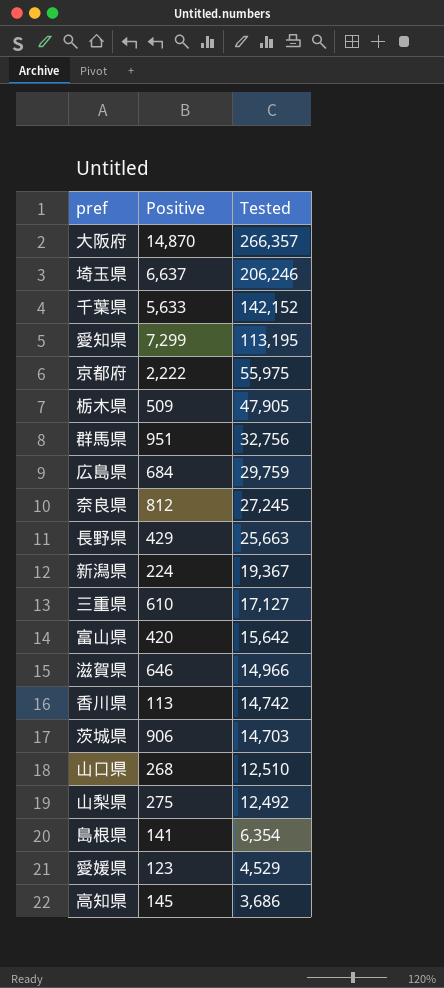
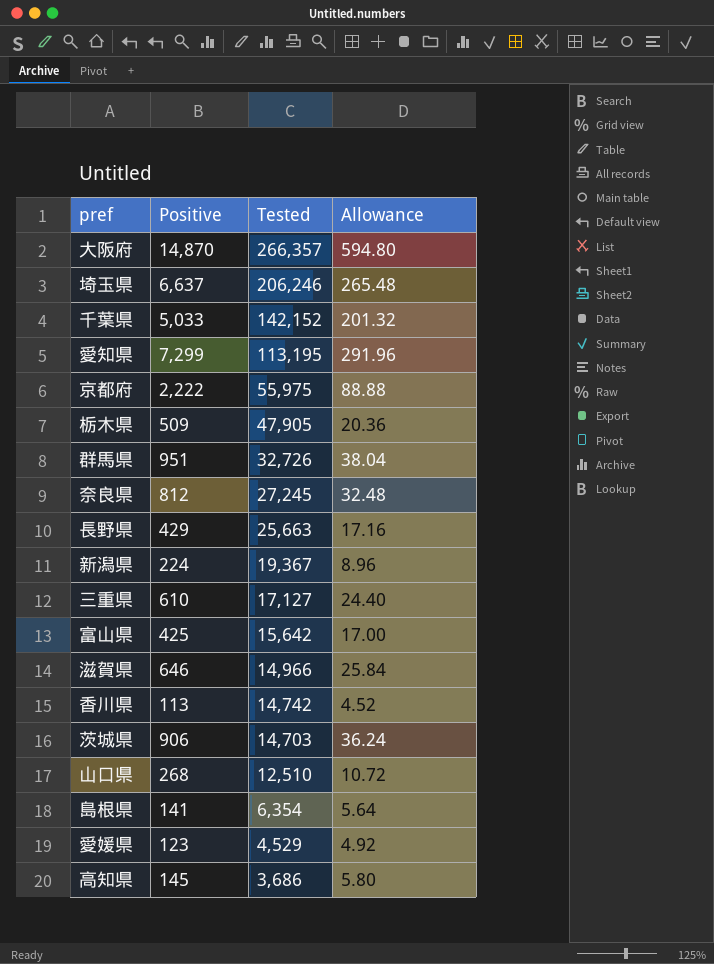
column Allowance | formula: none -> [Positive] * 0.04
row 広島県: 684 | 29,759 -> none
row 山梨県: 275 | 12,492 -> none
千葉県 | Positive: 5,633 -> 5,033
群馬県 | Tested: 32,756 -> 32,726
富山県 | Positive: 420 -> 425

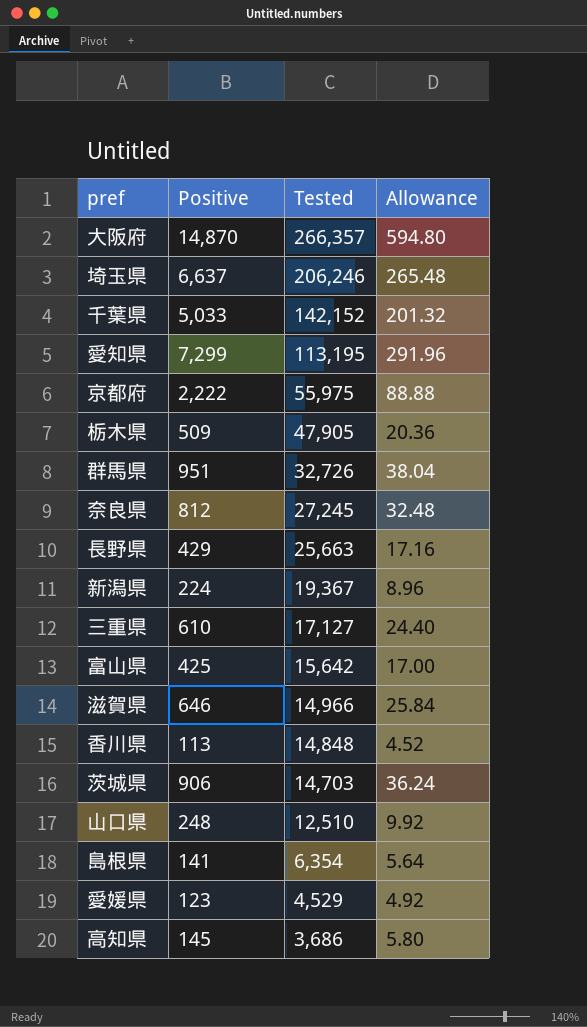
香川県 | Tested: 14,742 -> 14,848
山口県 | Positive: 268 -> 248
山口県 | Allowance: 10.72 -> 9.92

